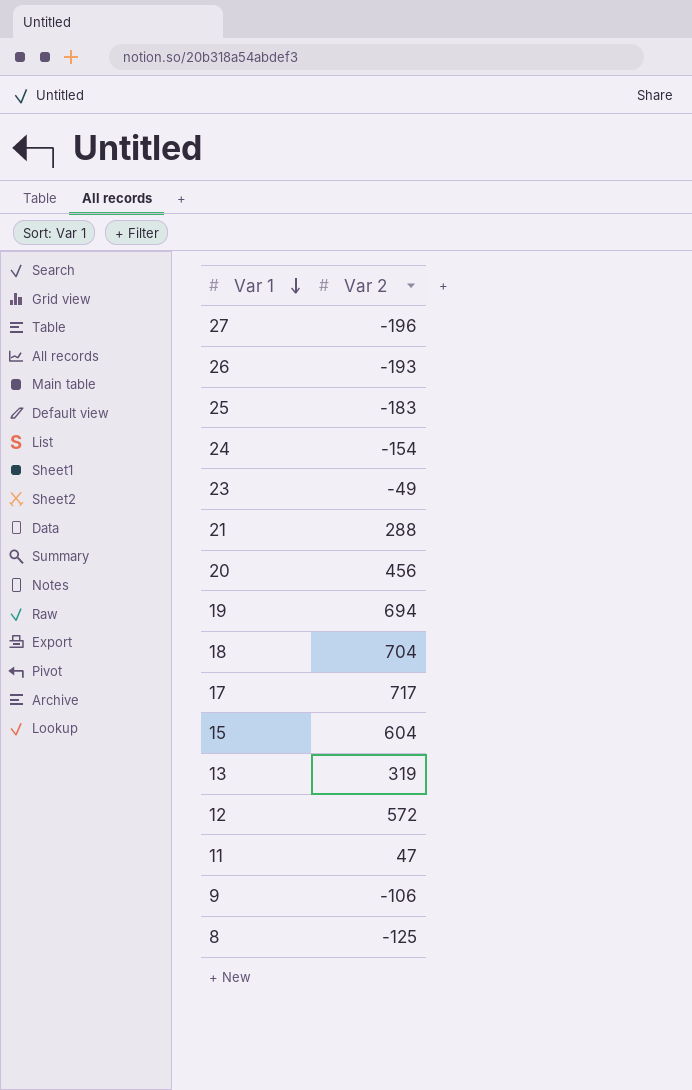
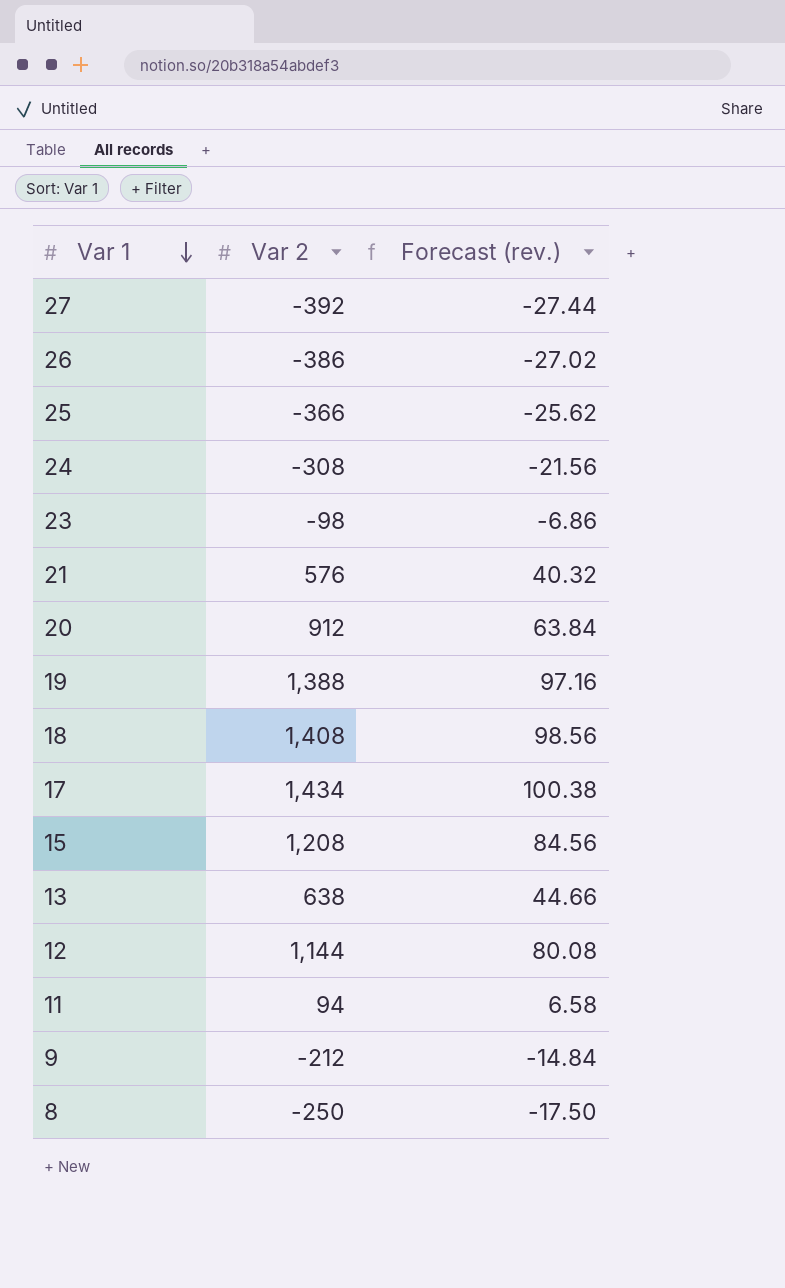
column Forecast (rev.) | formula: none -> [Var 2] * 0.07
27 | Var 2: -196 -> -392
26 | Var 2: -193 -> -386
25 | Var 2: -183 -> -366
24 | Var 2: -154 -> -308
23 | Var 2: -49 -> -98
21 | Var 2: 288 -> 576
20 | Var 2: 456 -> 912
19 | Var 2: 694 -> 1,388
18 | Var 2: 704 -> 1,408
17 | Var 2: 717 -> 1,434
15 | Var 2: 604 -> 1,208
13 | Var 2: 319 -> 638
12 | Var 2: 572 -> 1,144
11 | Var 2: 47 -> 94
9 | Var 2: -106 -> -212
8 | Var 2: -125 -> -250

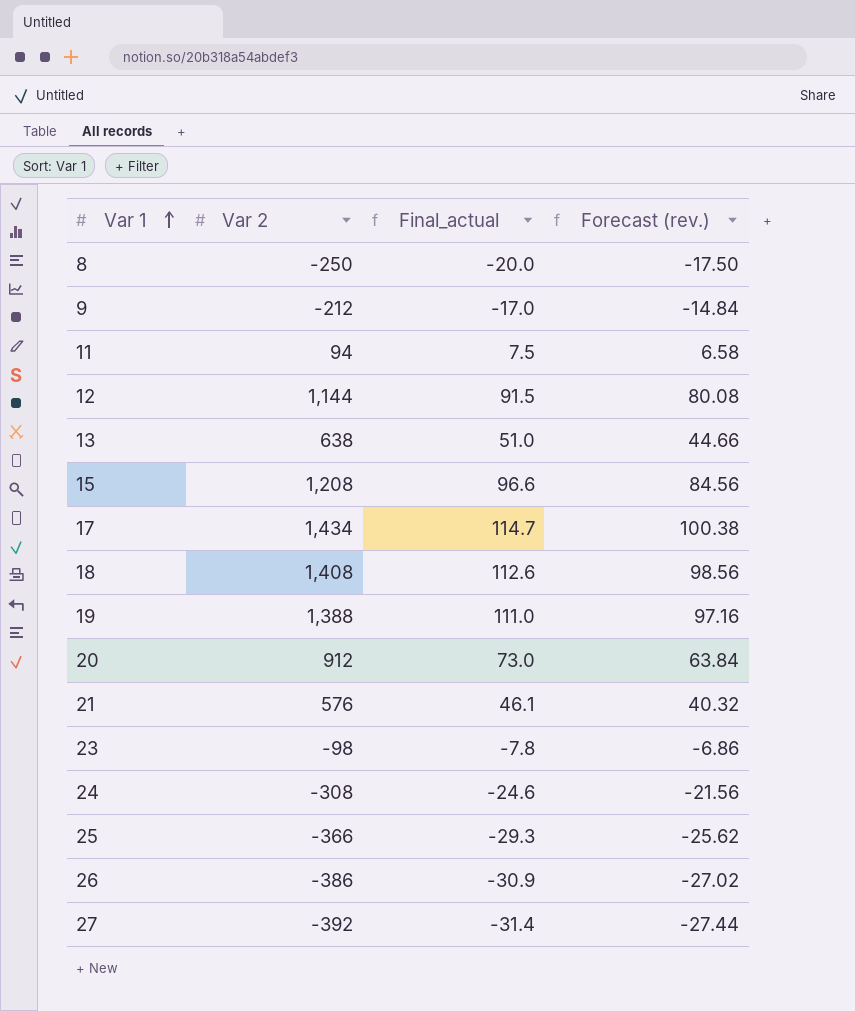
row order: Var 1 descending -> Var 1 ascending
column Final_actual | formula: none -> [Var 2] * 0.08

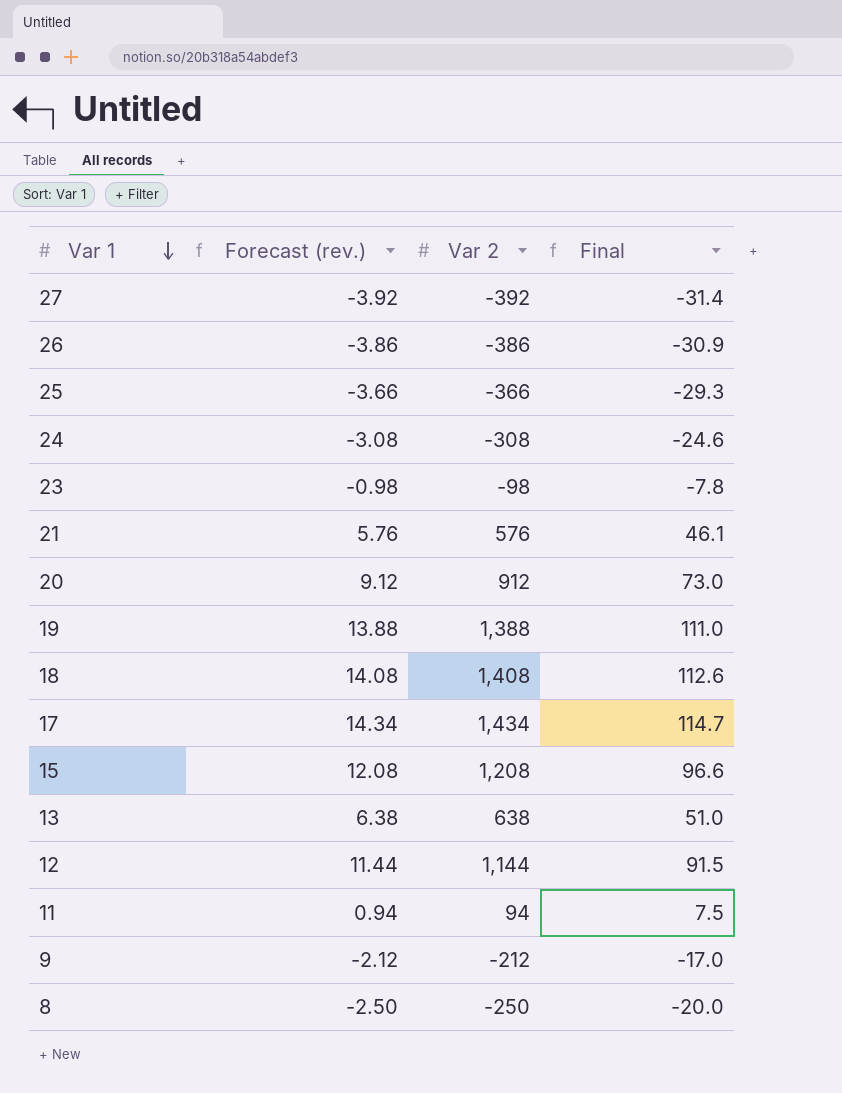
row order: Var 1 ascending -> Var 1 descending
column Forecast (rev.) | formula: [Var 2] * 0.07 -> [Var 2] * 0.01
column Forecast (rev.) | position: 4 -> 2
column name: Final_actual -> Final

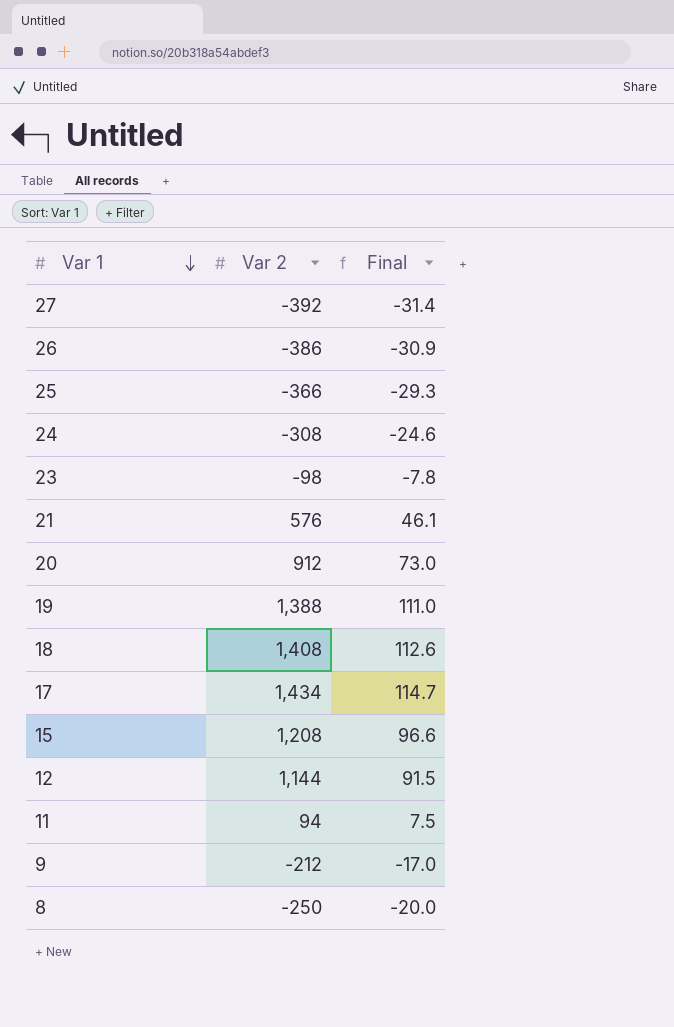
column Forecast (rev.) | formula: [Var 2] * 0.01 -> none
row 13: 6.38 | 638 | 51.0 -> none

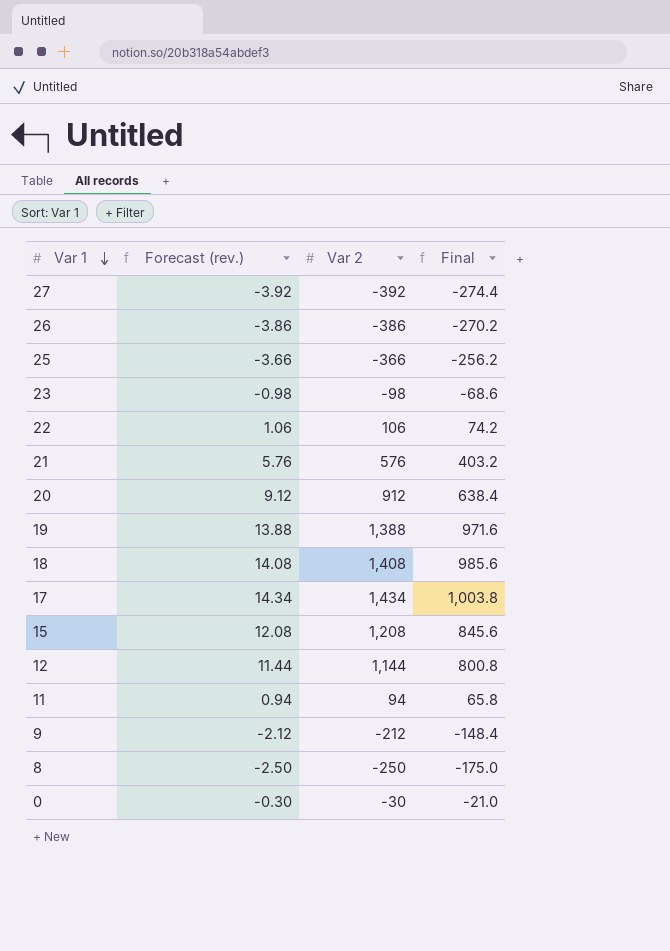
column Forecast (rev.) | formula: none -> [Var 2] * 0.01
column Final | formula: [Var 2] * 0.08 -> [Var 2] * 0.7
row 24: -308 | -24.6 -> none
row 22: none -> 1.06 | 106 | 74.2
row 0: none -> -0.30 | -30 | -21.0

